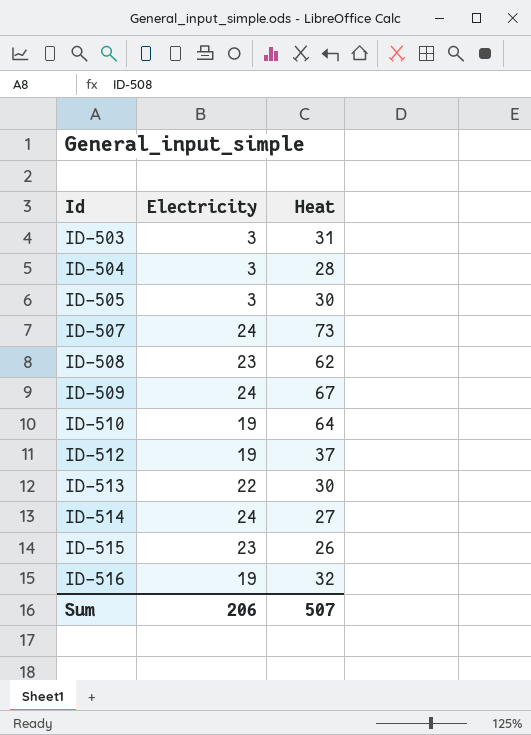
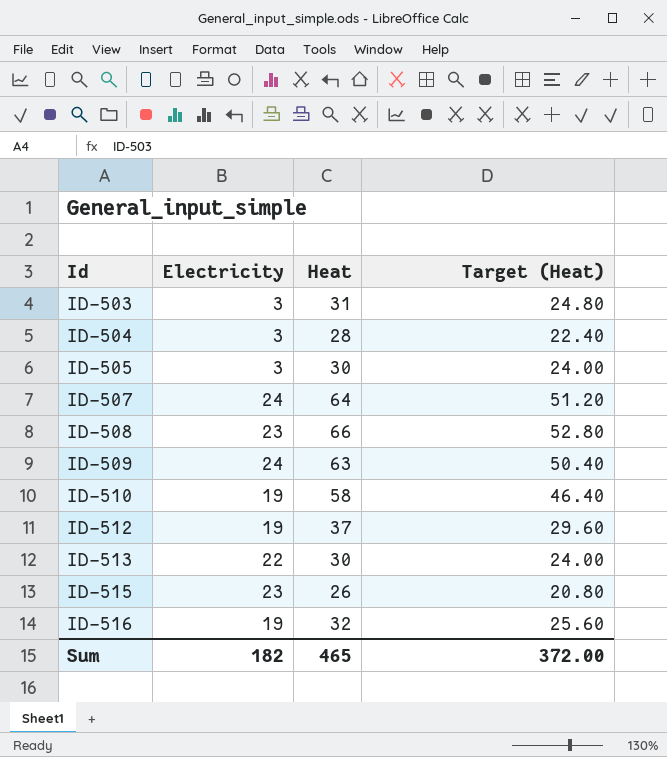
column Target (Heat) | formula: none -> [Heat] * 0.8
row ID-514: 24 | 27 -> none
ID-507 | Heat: 73 -> 64
ID-508 | Heat: 62 -> 66
ID-509 | Heat: 67 -> 63
ID-510 | Heat: 64 -> 58
Sum | Electricity: 206 -> 182
Sum | Heat: 507 -> 465

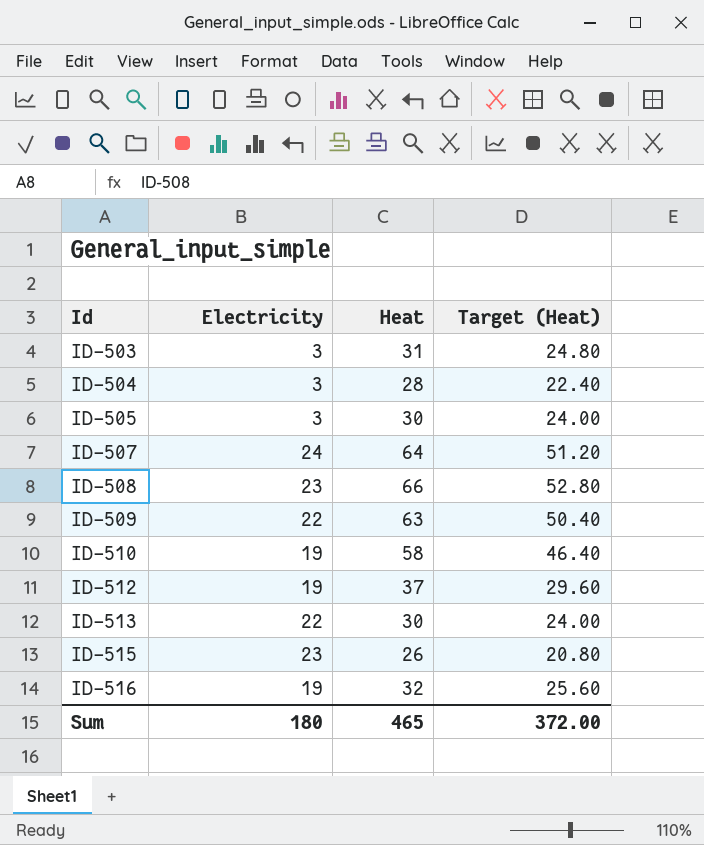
ID-509 | Electricity: 24 -> 22
Sum | Electricity: 182 -> 180

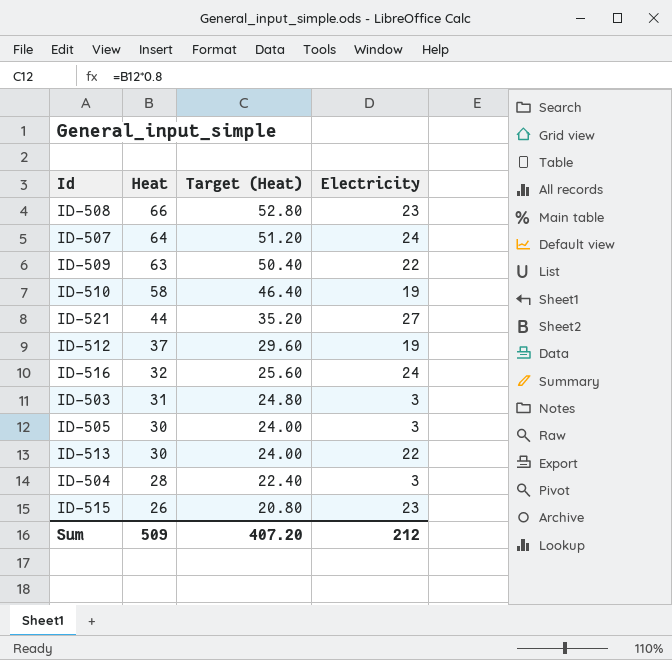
row order: Id ascending -> Heat descending
column Electricity | position: 2 -> 4
row ID-521: none -> 44 | 35.20 | 27
ID-516 | Electricity: 19 -> 24
Sum | Heat: 465 -> 509
Sum | Target (Heat): 372.00 -> 407.20
Sum | Electricity: 180 -> 212

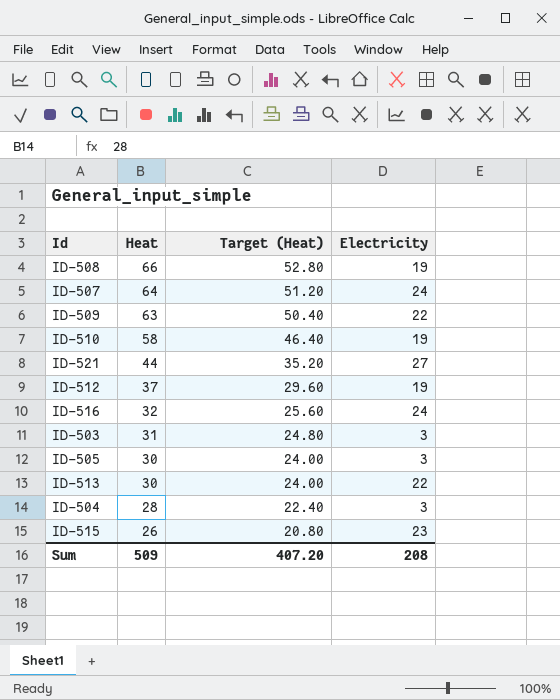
ID-508 | Electricity: 23 -> 19
Sum | Electricity: 212 -> 208

